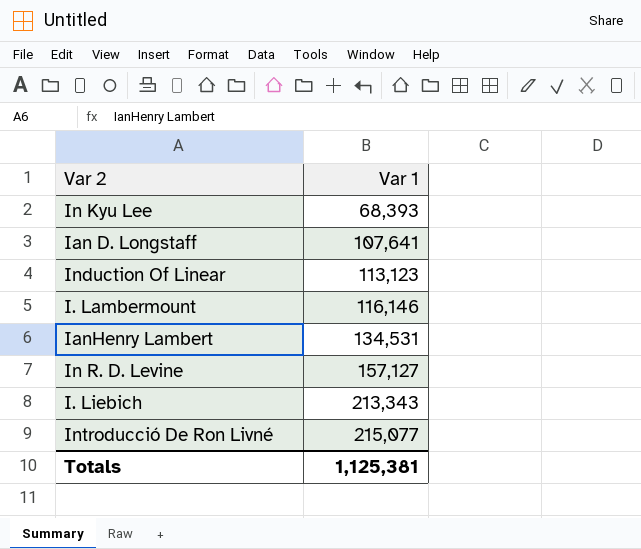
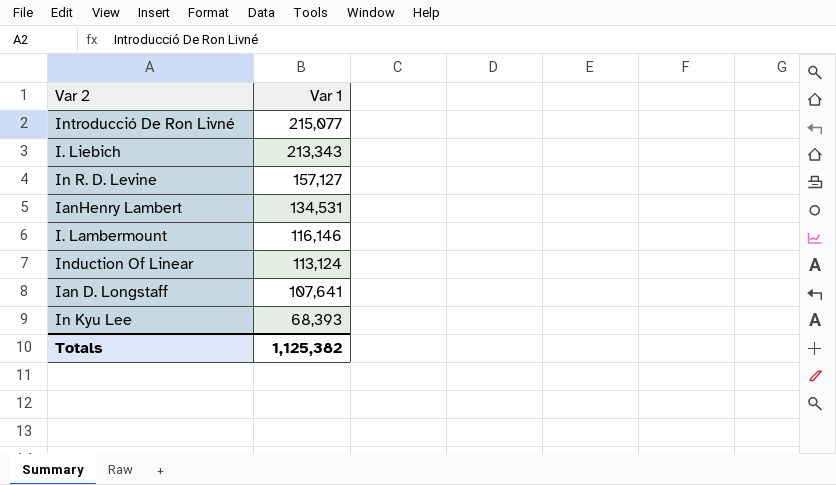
row order: Var 1 ascending -> Var 1 descending
Induction Of Linear | Var 1: 113,123 -> 113,124
Totals | Var 1: 1,125,381 -> 1,125,382

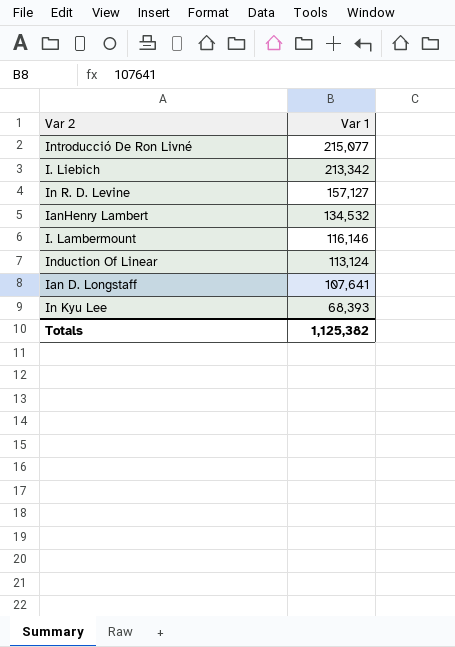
I. Liebich | Var 1: 213,343 -> 213,342
IanHenry Lambert | Var 1: 134,531 -> 134,532

